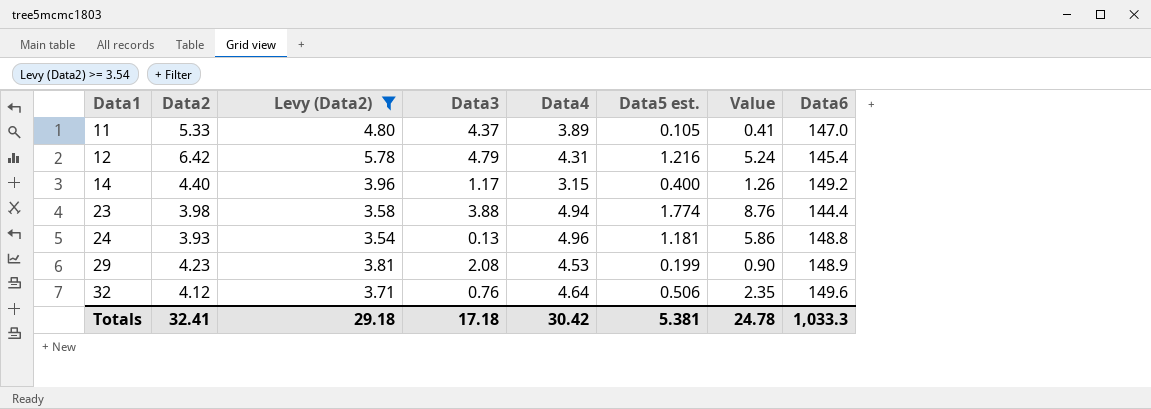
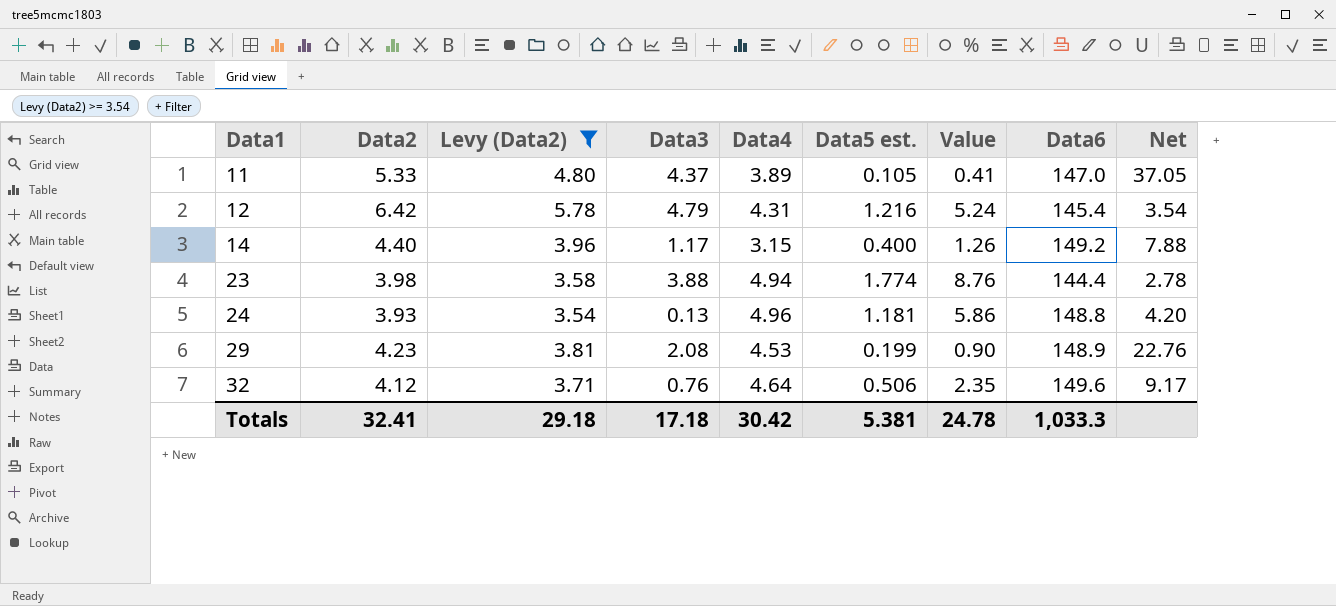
column Net | formula: none -> [Data4] / [Data5 est.]

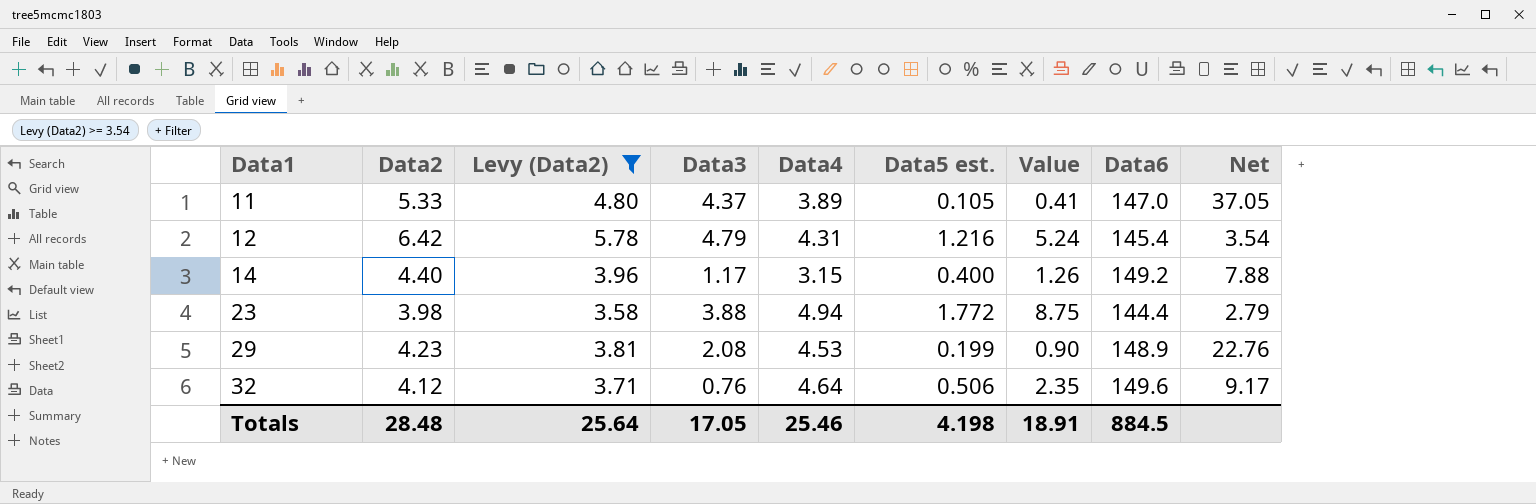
row 24: 3.93 | 3.54 | 0.13 | 4.96 | 1.181 | 5.86 | 148.8 | 4.20 -> none
23 | Data5 est.: 1.774 -> 1.772
23 | Value: 8.76 -> 8.75
23 | Net: 2.78 -> 2.79
Totals | Data2: 32.41 -> 28.48
Totals | Levy (Data2): 29.18 -> 25.64
Totals | Data3: 17.18 -> 17.05
Totals | Data4: 30.42 -> 25.46
Totals | Data5 est.: 5.381 -> 4.198
Totals | Value: 24.78 -> 18.91
Totals | Data6: 1,033.3 -> 884.5

